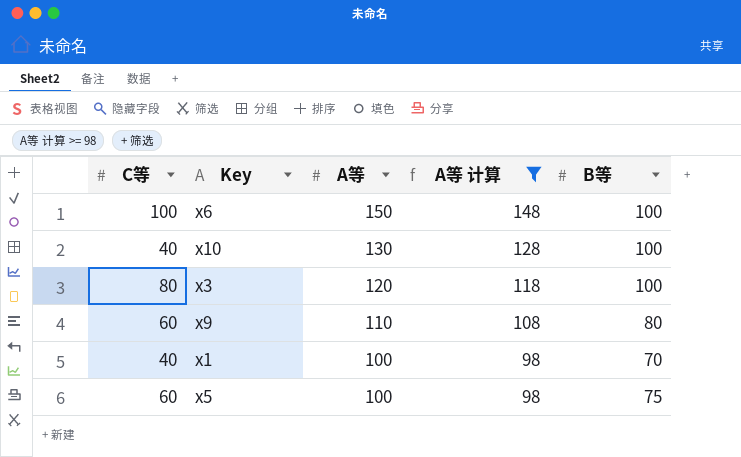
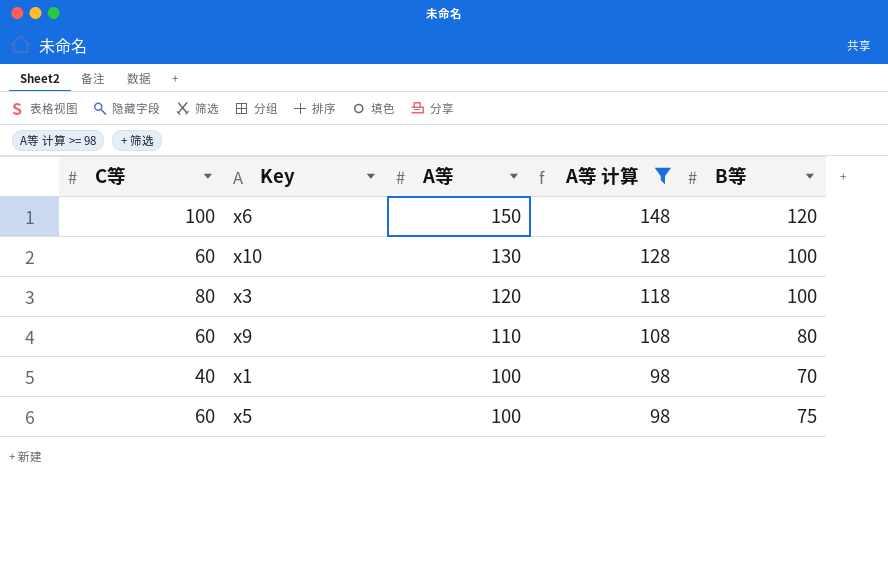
x6 | B等: 100 -> 120
x10 | C等: 40 -> 60

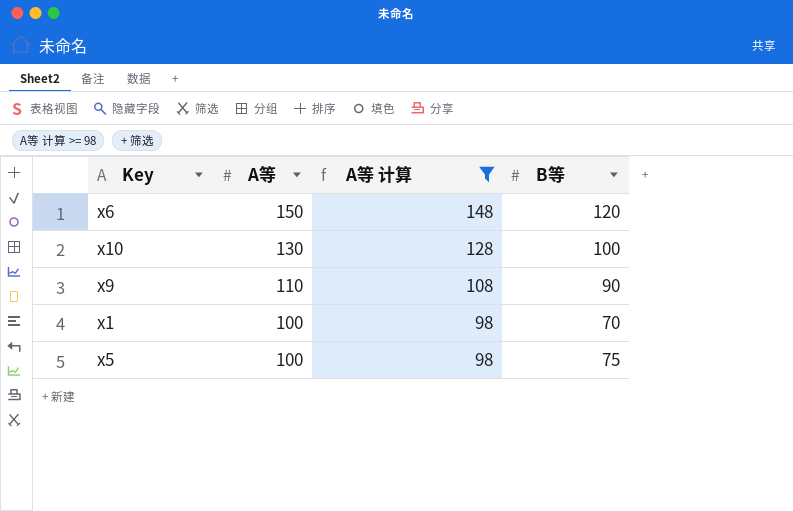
column C等 | position: 1 -> none
row x3: 80 | 120 | 118 | 100 -> none
x9 | B等: 80 -> 90

